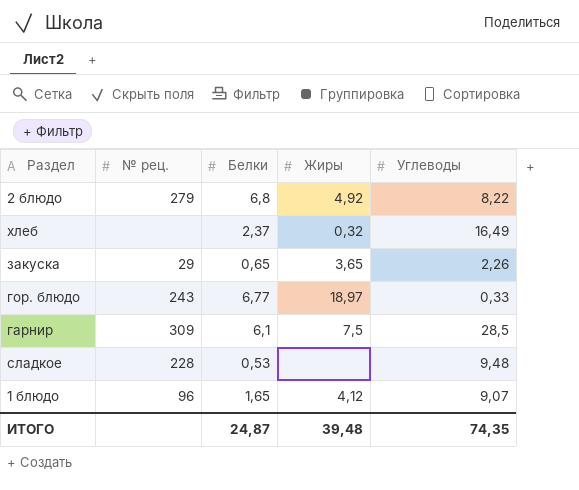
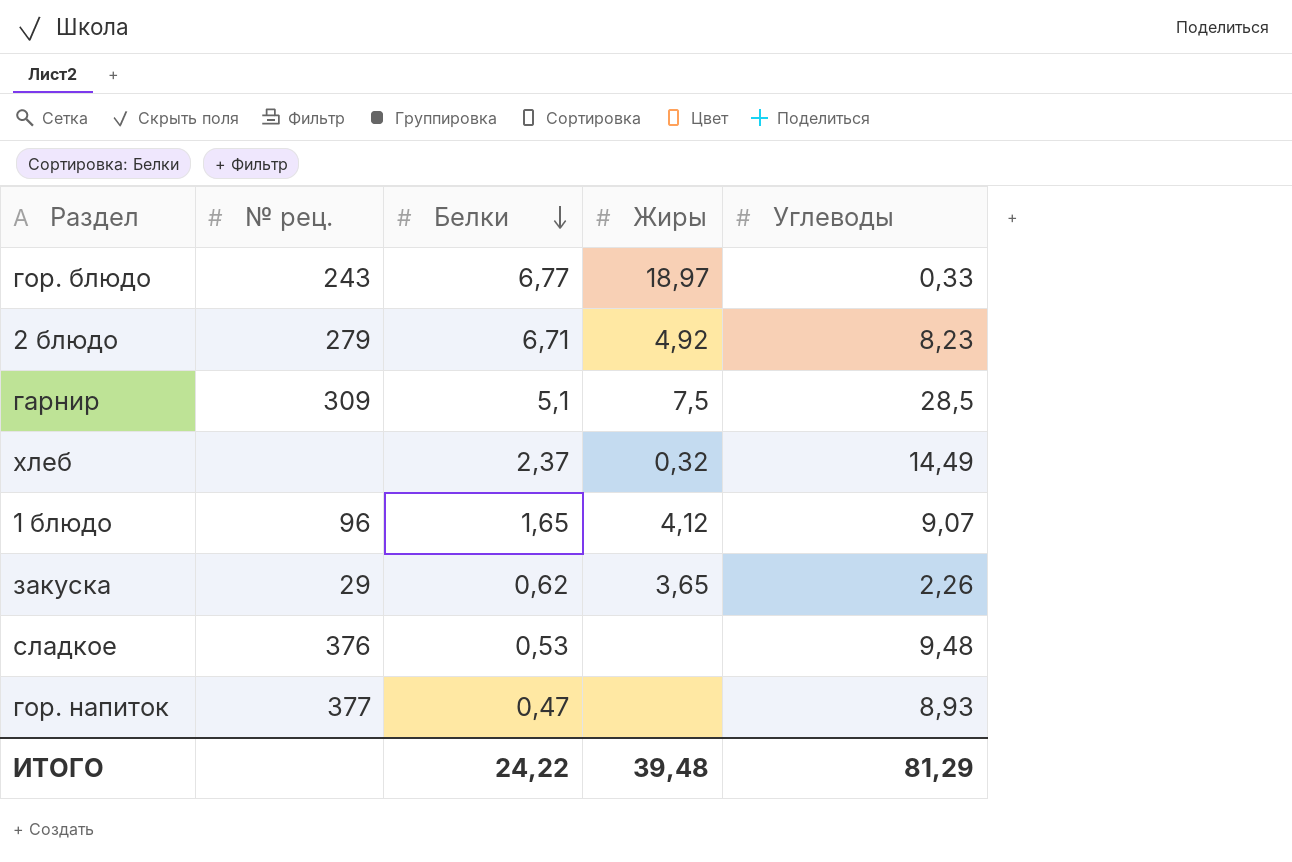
row order: none -> Белки descending
2 блюдо | Белки: 6,8 -> 6,71
2 блюдо | Углеводы: 8,22 -> 8,23
гарнир | Белки: 6,1 -> 5,1
хлеб | Углеводы: 16,49 -> 14,49
закуска | Белки: 0,65 -> 0,62
сладкое | № рец.: 228 -> 376
row гор. напиток: none -> 377 | 0,47 | none | 8,93
ИТОГО | Белки: 24,87 -> 24,22
ИТОГО | Углеводы: 74,35 -> 81,29

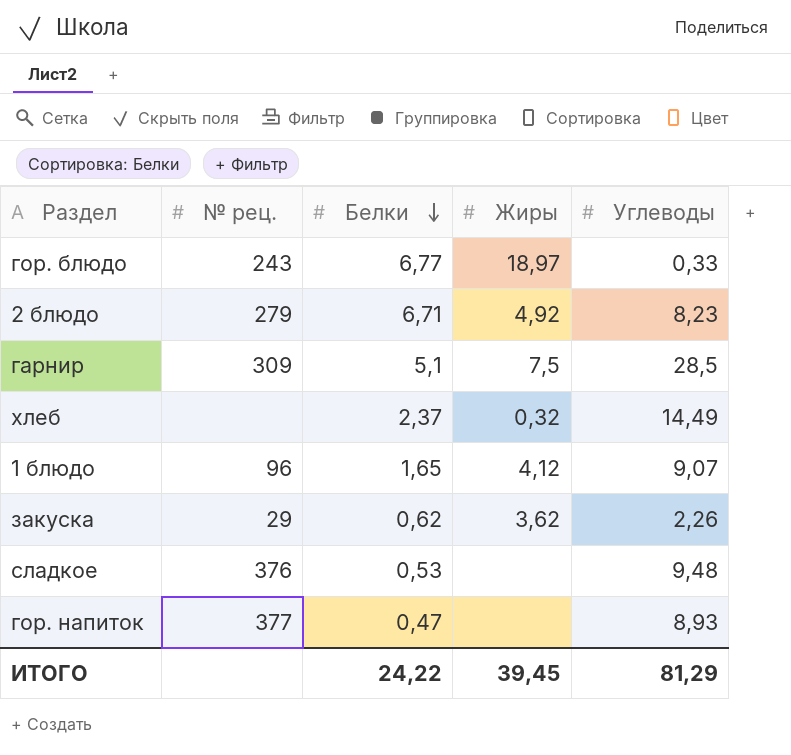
закуска | Жиры: 3,65 -> 3,62
ИТОГО | Жиры: 39,48 -> 39,45

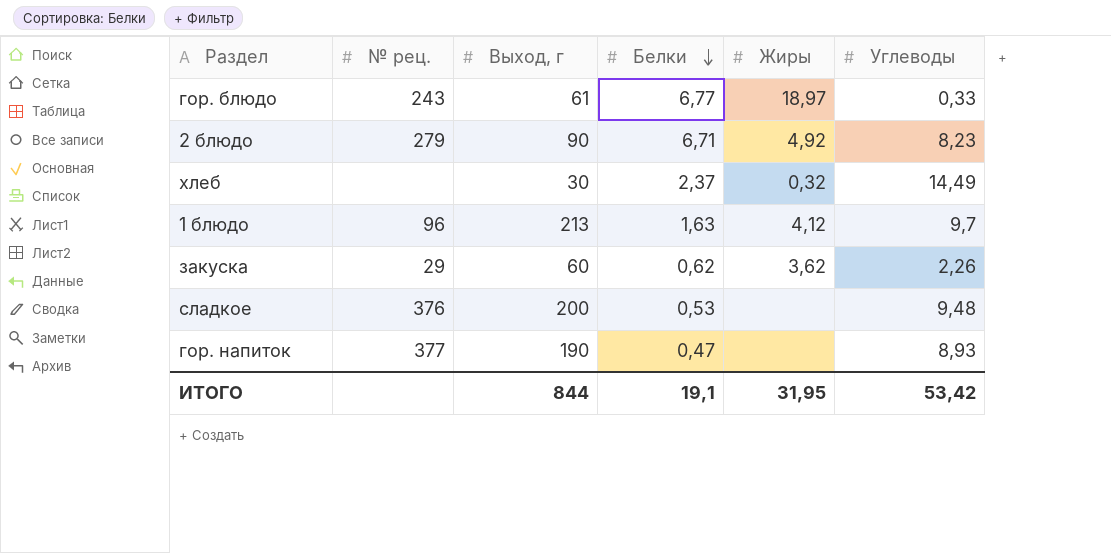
column Выход, г | position: none -> 3
row гарнир: 309 | 5,1 | 7,5 | 28,5 -> none
1 блюдо | Белки: 1,65 -> 1,63
1 блюдо | Углеводы: 9,07 -> 9,7
ИТОГО | Белки: 24,22 -> 19,1
ИТОГО | Жиры: 39,45 -> 31,95
ИТОГО | Углеводы: 81,29 -> 53,42

